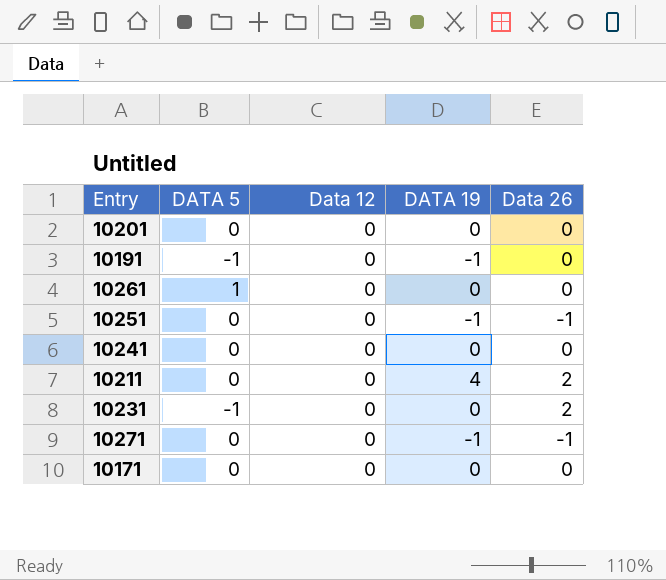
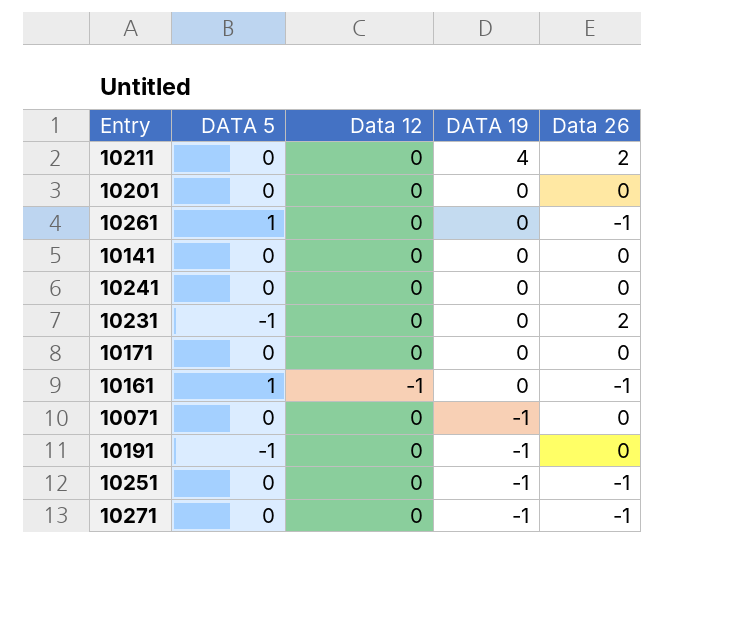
row order: none -> DATA 19 descending
10261 | Data 26: 0 -> -1
row 10141: none -> 0 | 0 | 0 | 0
row 10161: none -> 1 | -1 | 0 | -1
row 10071: none -> 0 | 0 | -1 | 0

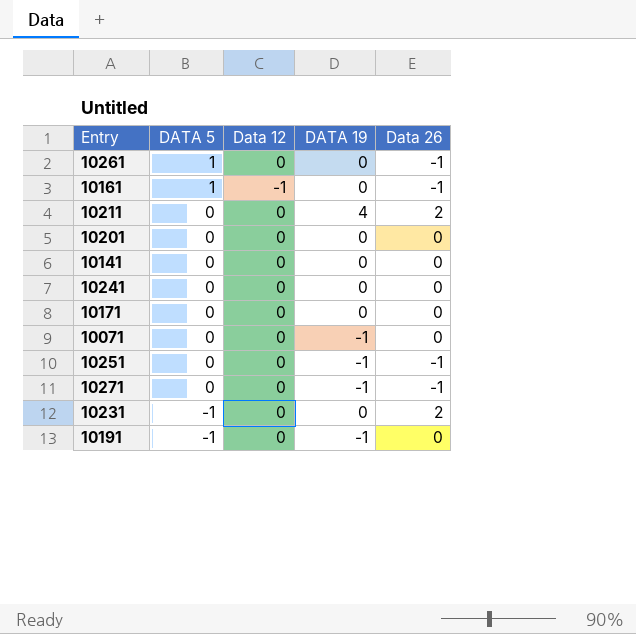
row order: DATA 19 descending -> DATA 5 descending

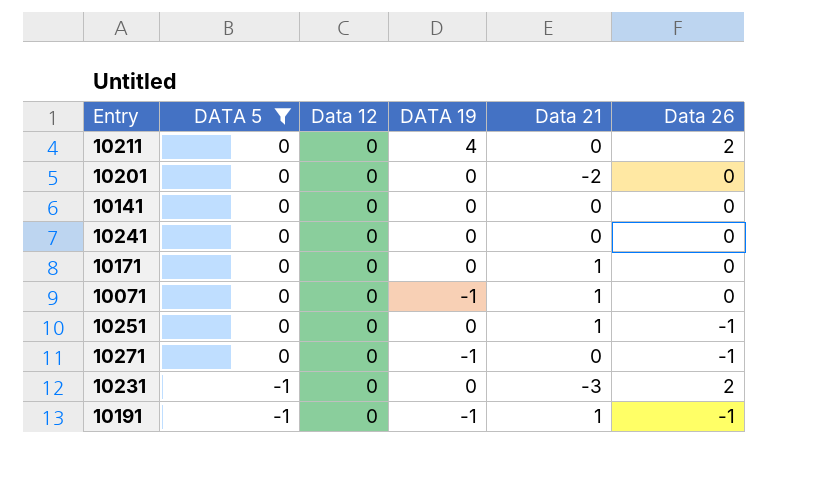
filter: none -> DATA 5 != 1
column Data 21 | position: none -> 5
10251 | DATA 19: -1 -> 0
10191 | Data 26: 0 -> -1

